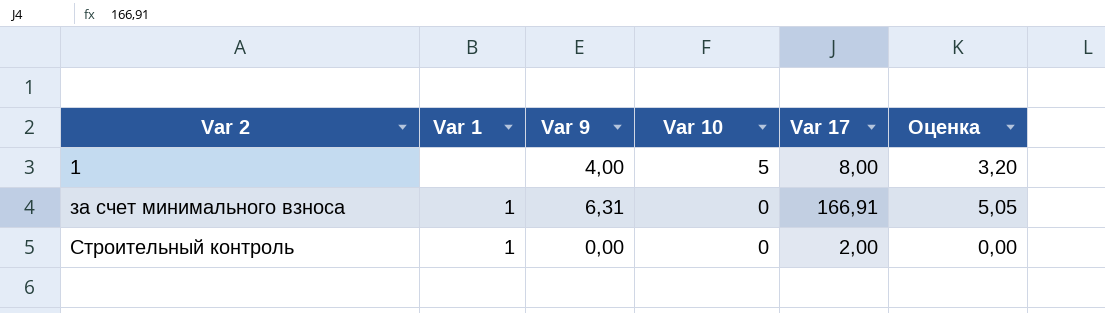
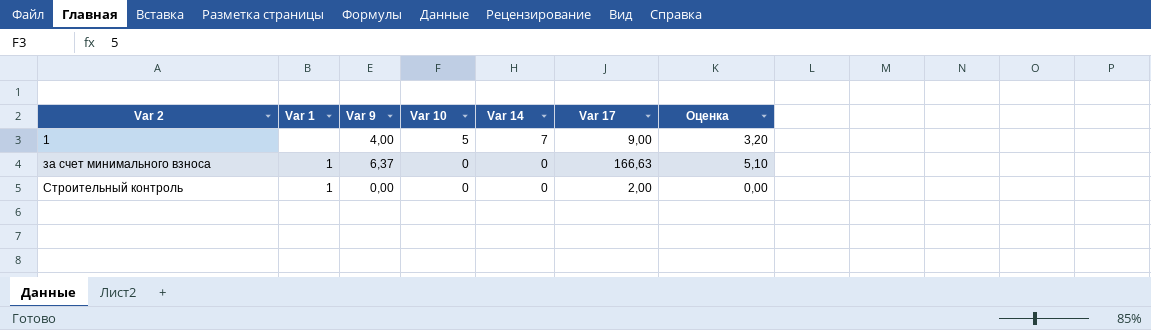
column Var 14 | position: none -> 5
1 | Var 17: 8,00 -> 9,00
за счет минимального взноса | Var 9: 6,31 -> 6,37
за счет минимального взноса | Var 17: 166,91 -> 166,63
за счет минимального взноса | Оценка: 5,05 -> 5,10

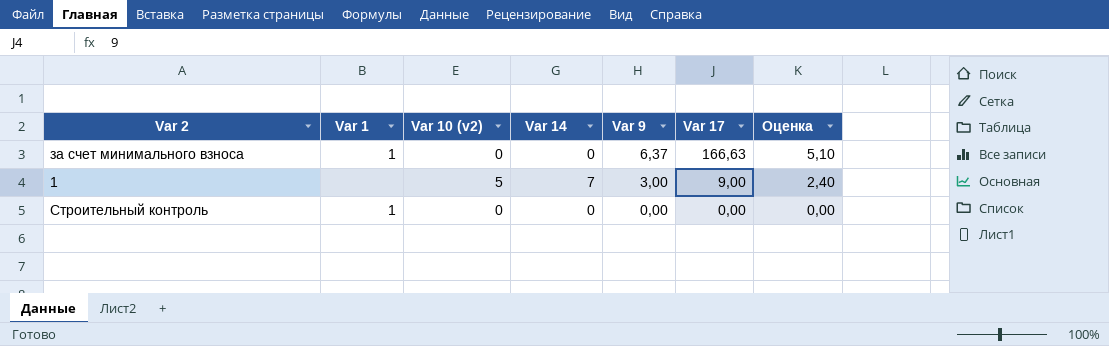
row order: Var 2 ascending -> Var 9 descending
column name: Var 10 -> Var 10 (v2)
column Var 9 | position: 3 -> 5
1 | Var 9: 4,00 -> 3,00
1 | Оценка: 3,20 -> 2,40
Строительный контроль | Var 17: 2,00 -> 0,00

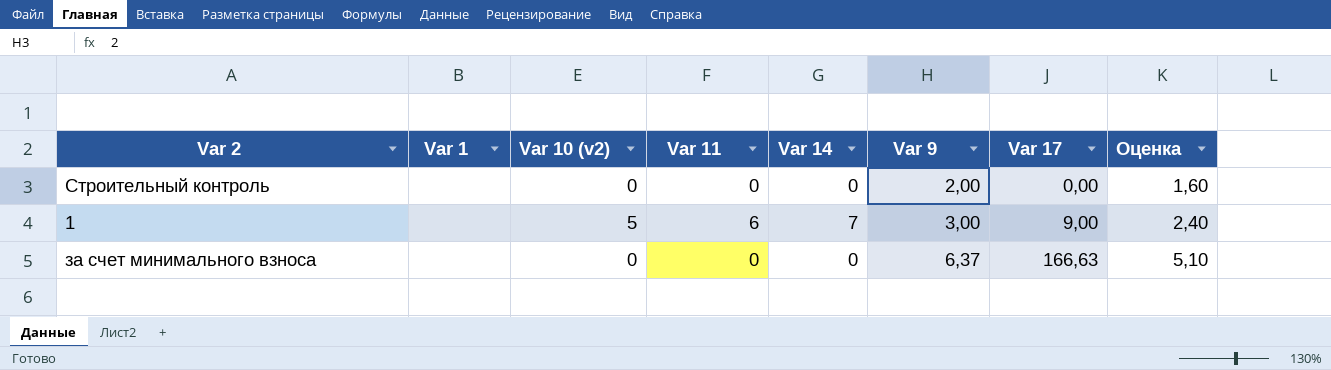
row order: Var 9 descending -> Var 9 ascending
column Var 11 | position: none -> 4
Строительный контроль | Var 1: 1 -> none
Строительный контроль | Var 9: 0,00 -> 2,00
Строительный контроль | Оценка: 0,00 -> 1,60
за счет минимального взноса | Var 1: 1 -> none

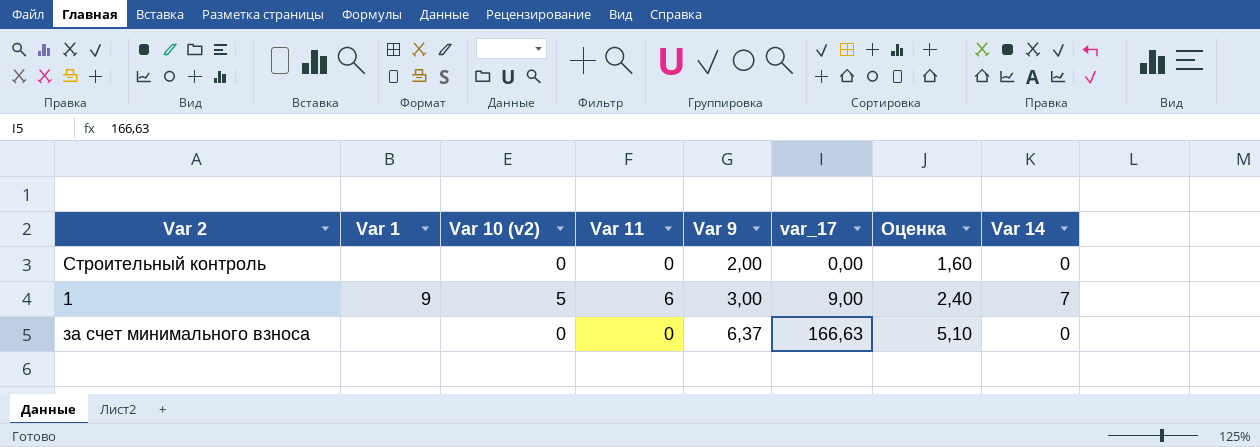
column name: Var 17 -> var_17
column Var 14 | position: 5 -> 8
1 | Var 1: none -> 9

